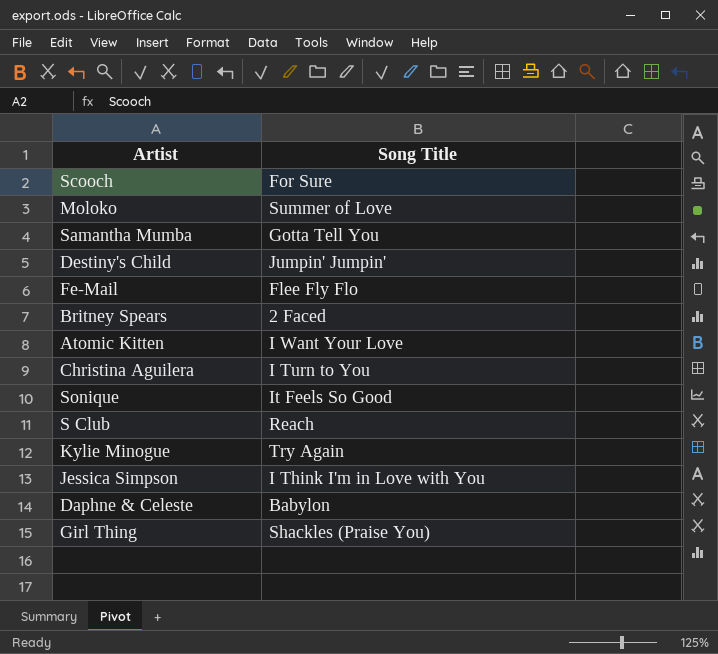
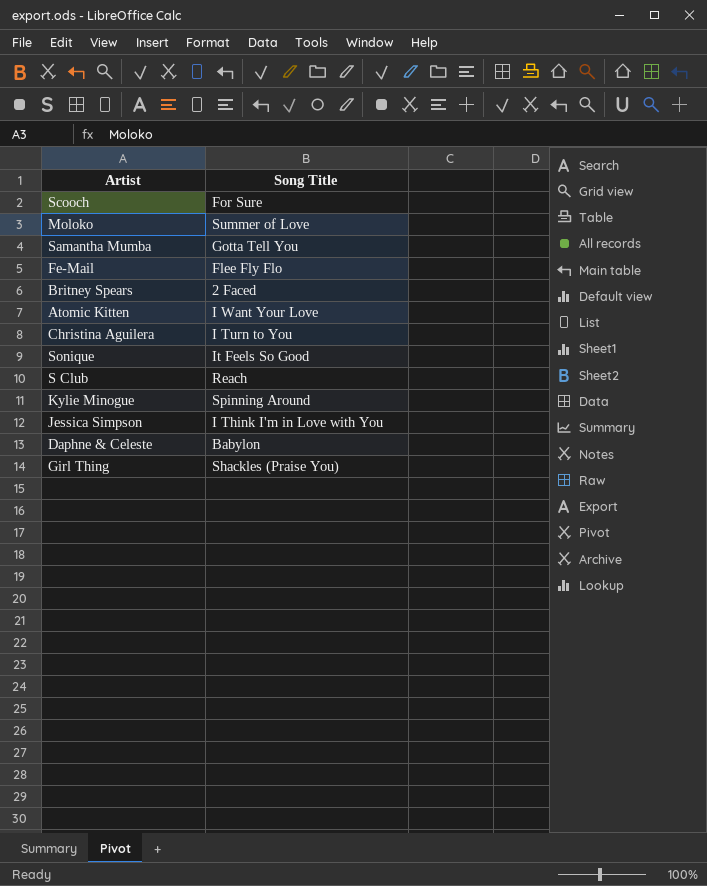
row Destiny's Child: Jumpin' Jumpin' -> none
Kylie Minogue | Song Title: Try Again -> Spinning Around

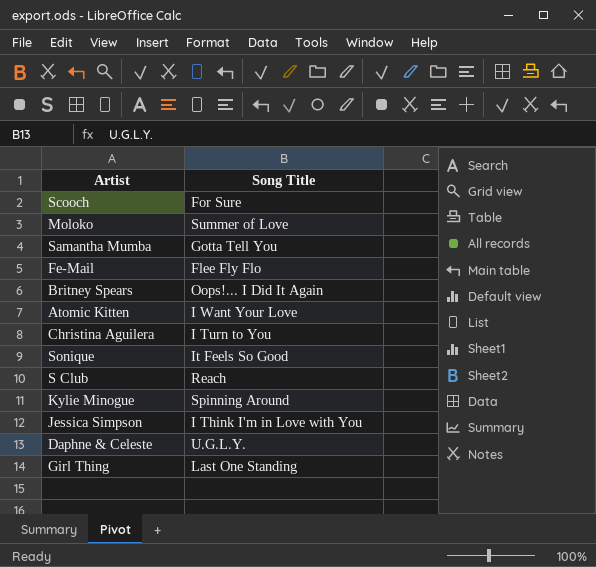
Britney Spears | Song Title: 2 Faced -> Oops!... I Did It Again
Daphne & Celeste | Song Title: Babylon -> U.G.L.Y.
Girl Thing | Song Title: Shackles (Praise You) -> Last One Standing

